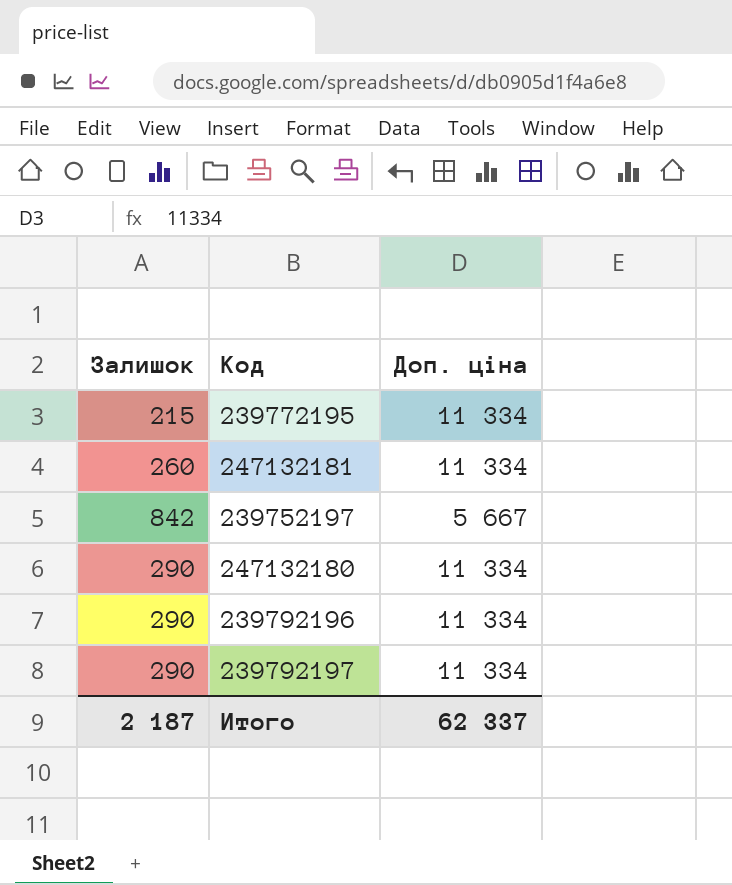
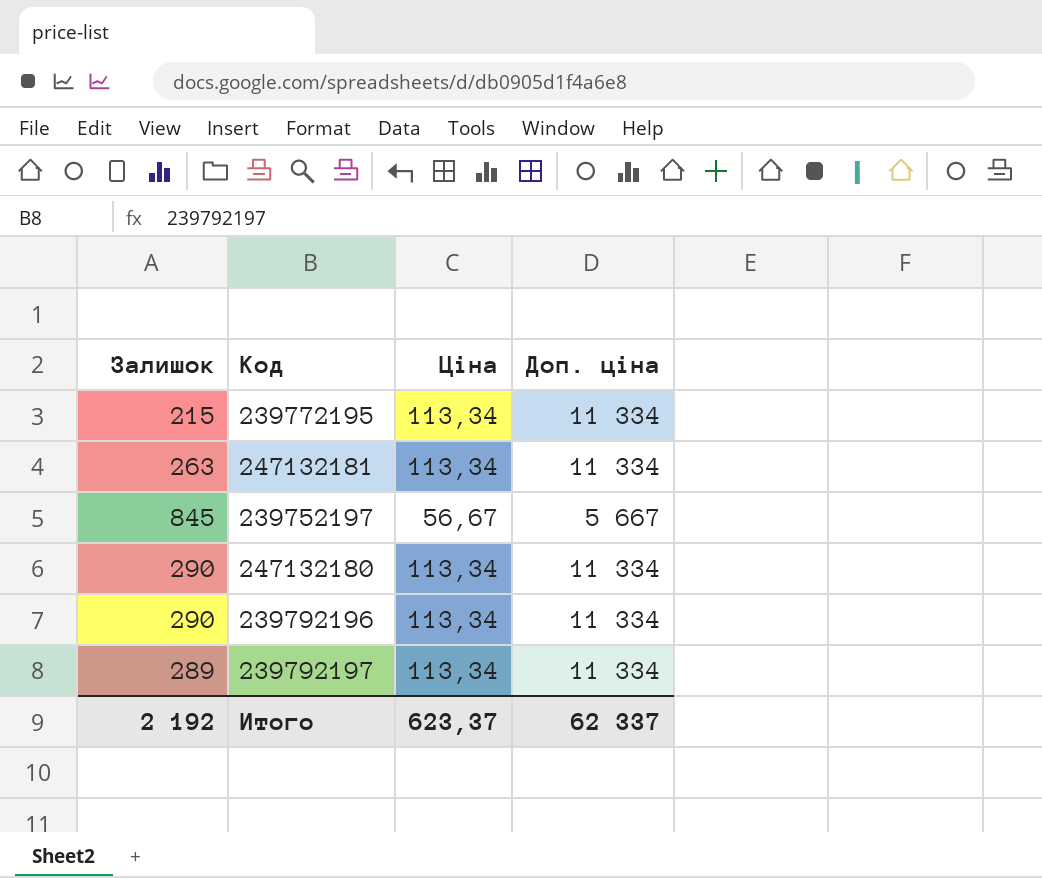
column Ціна | position: none -> 3
247132181 | Залишок: 260 -> 263
239752197 | Залишок: 842 -> 845
239792197 | Залишок: 290 -> 289
Итого | Залишок: 2 187 -> 2 192

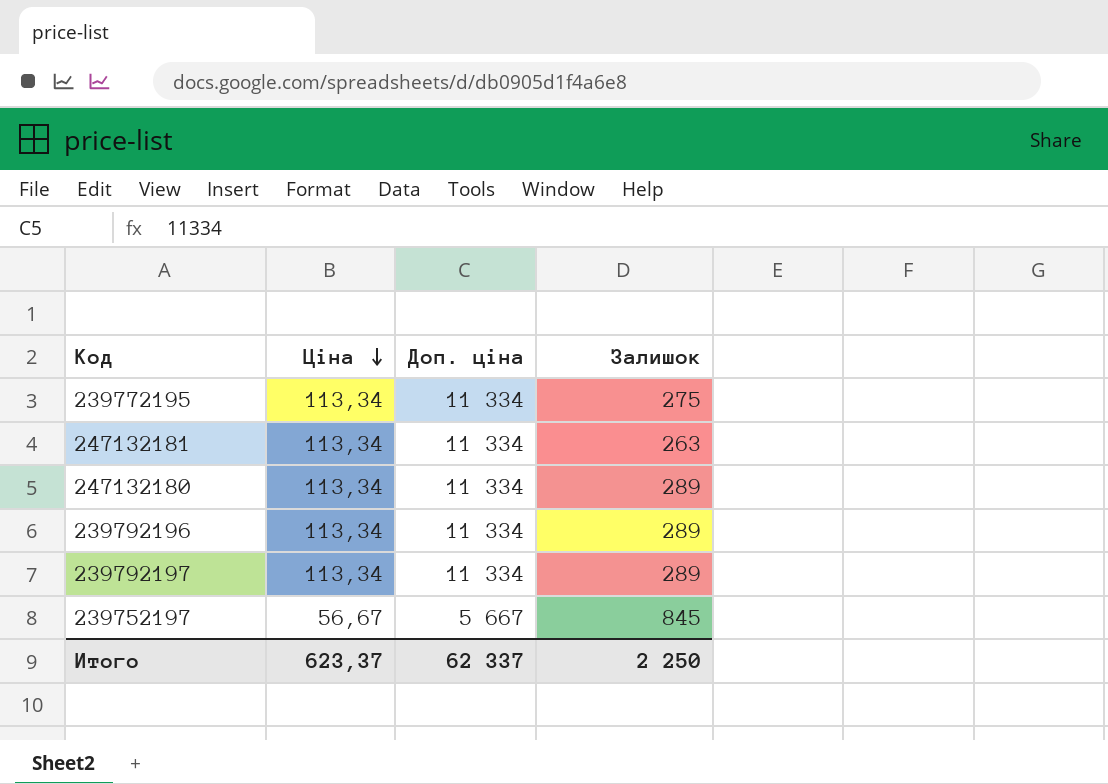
row order: none -> Ціна descending
column Залишок | position: 1 -> 4
239772195 | Залишок: 215 -> 275
247132180 | Залишок: 290 -> 289
239792196 | Залишок: 290 -> 289
Итого | Залишок: 2 192 -> 2 250

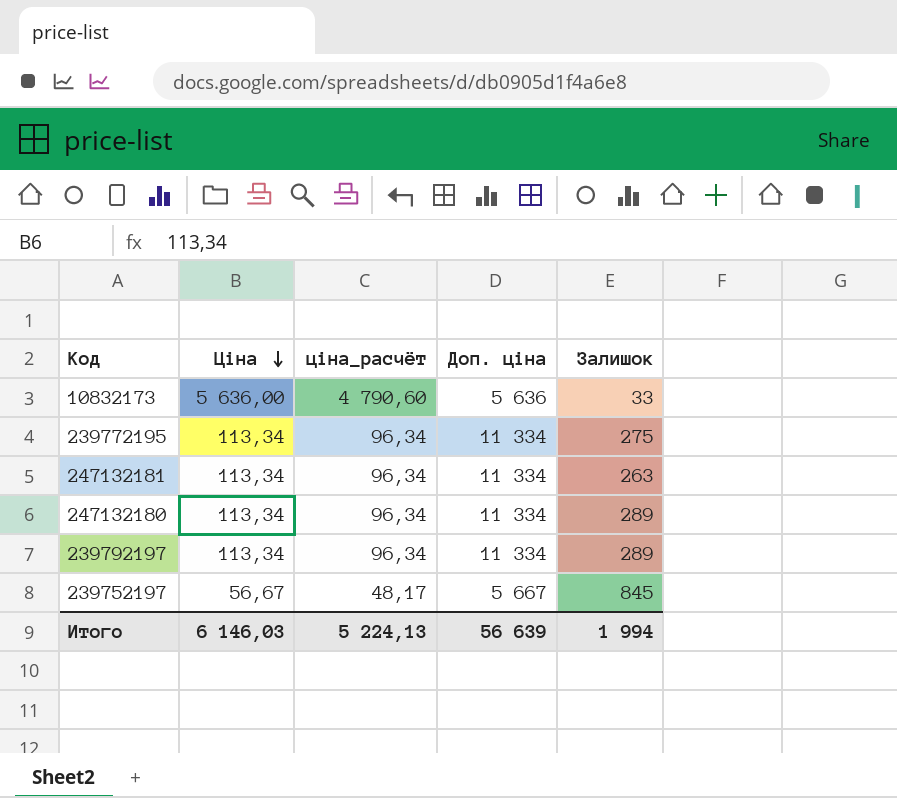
column ціна_расчёт | formula: none -> [Ціна] * 0,85
row 239792196: 113,34 | 11 334 | 289 -> none
row 10832173: none -> 5 636,00 | 4 790,60 | 5 636 | 33
Итого | Ціна: 623,37 -> 6 146,03
Итого | Доп. ціна: 62 337 -> 56 639
Итого | Залишок: 2 250 -> 1 994

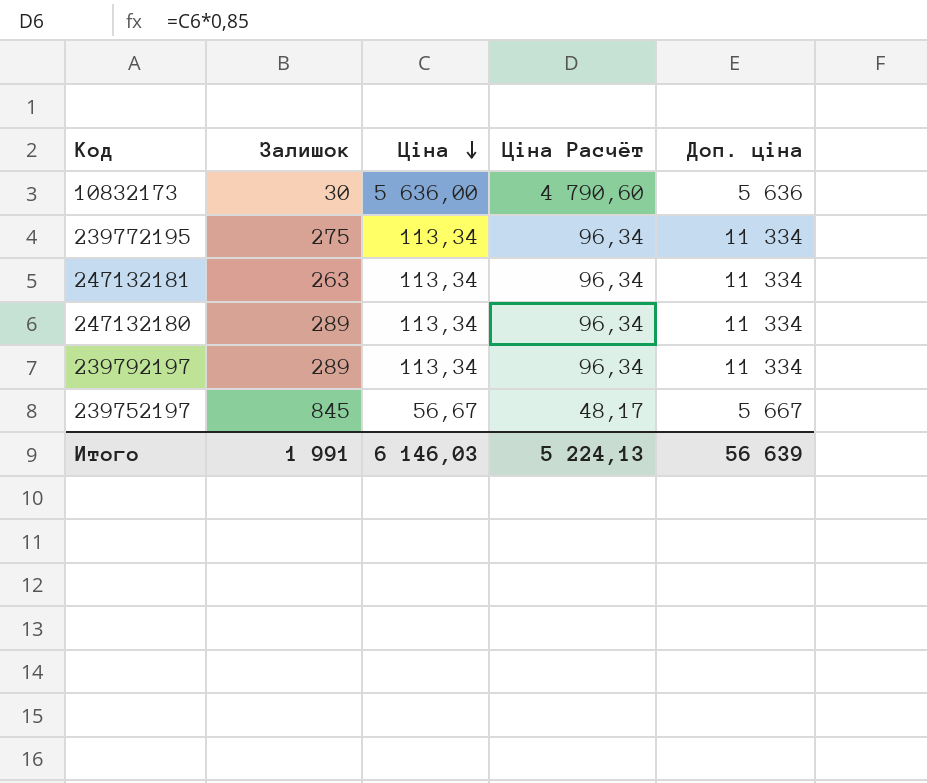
column Залишок | position: 5 -> 2
column name: ціна_расчёт -> Ціна Расчёт
10832173 | Залишок: 33 -> 30
Итого | Залишок: 1 994 -> 1 991

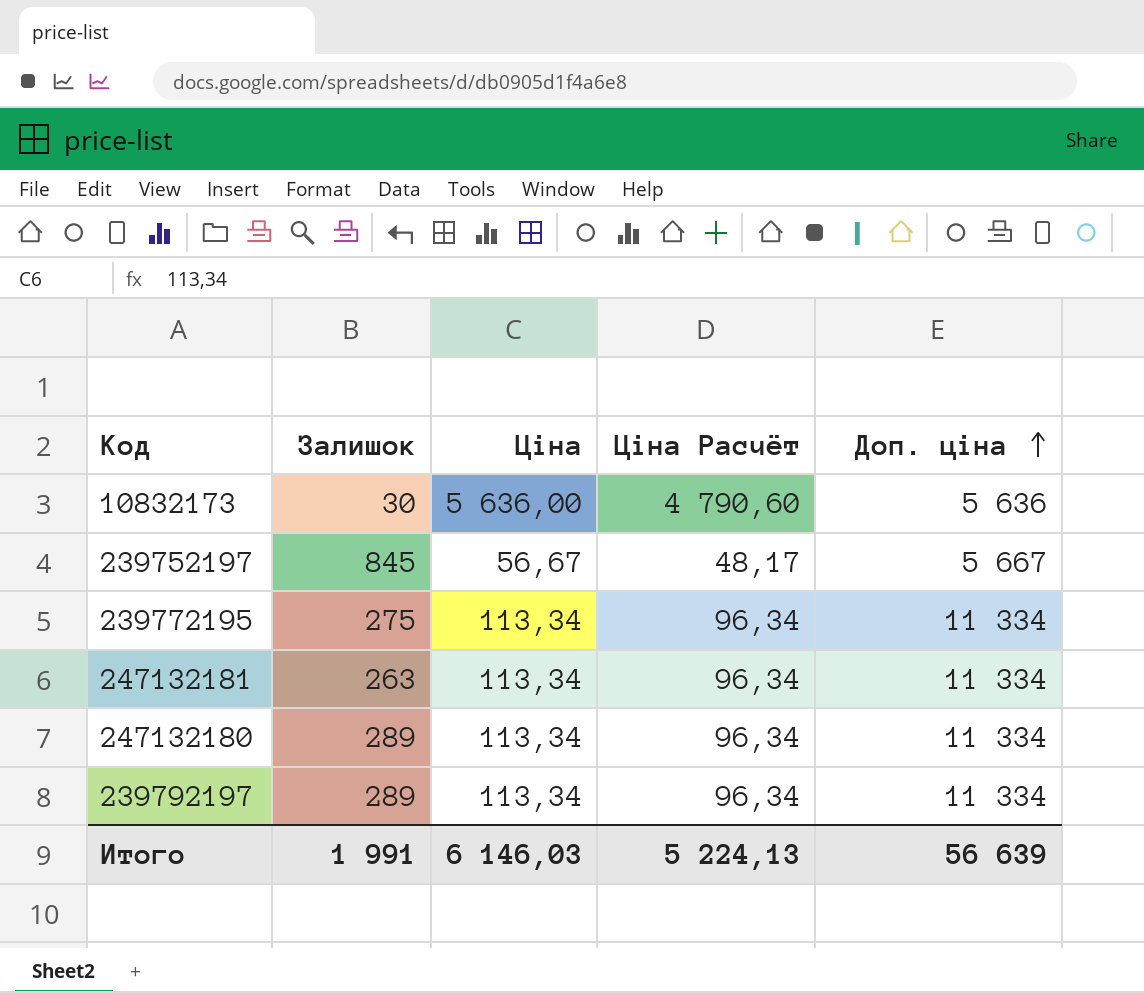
row order: Ціна descending -> Доп. ціна ascending

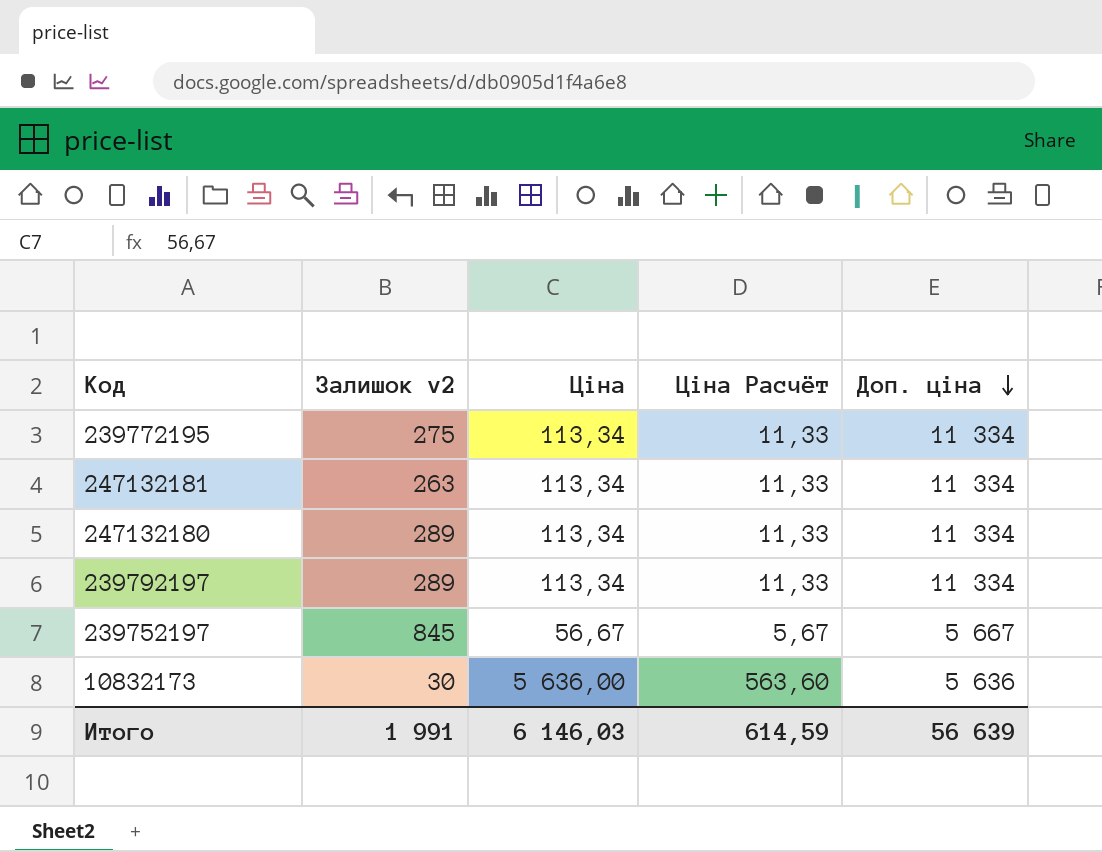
row order: Доп. ціна ascending -> Доп. ціна descending
column name: Залишок -> Залишок v2
column Ціна Расчёт | formula: [Ціна] * 0,85 -> [Ціна] * 0,1
Итого | Ціна Расчёт: 5 224,13 -> 614,59

